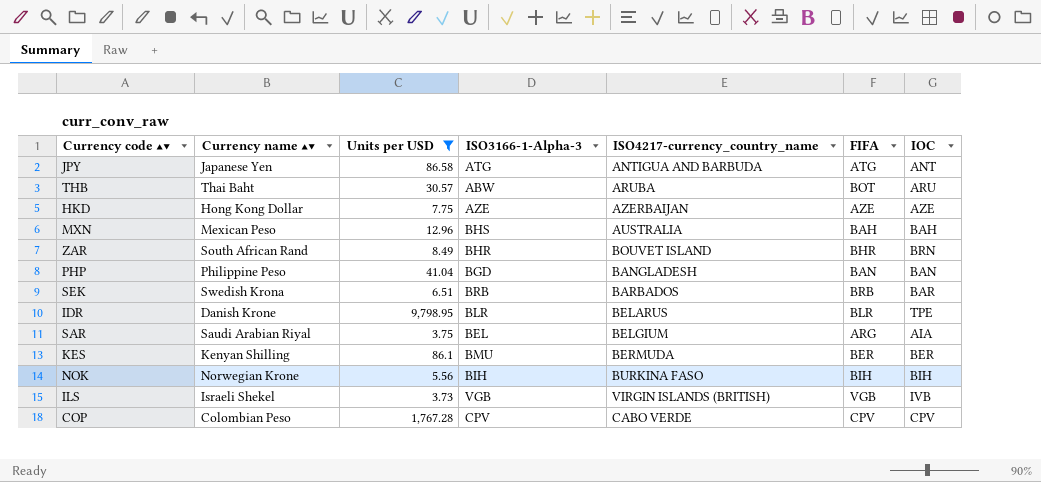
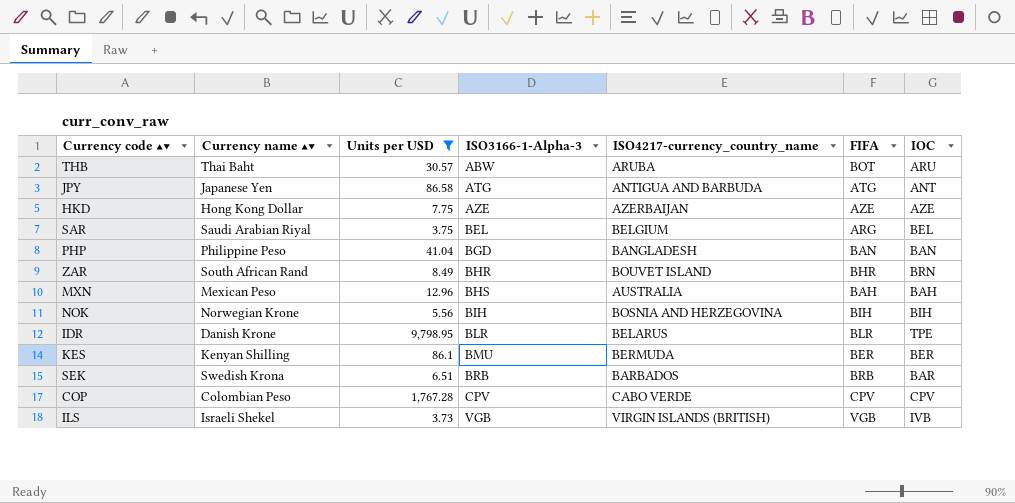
row order: none -> ISO3166-1-Alpha-3 ascending
SAR | IOC: AIA -> BEL
NOK | ISO4217-currency_country_name: BURKINA FASO -> BOSNIA AND HERZEGOVINA

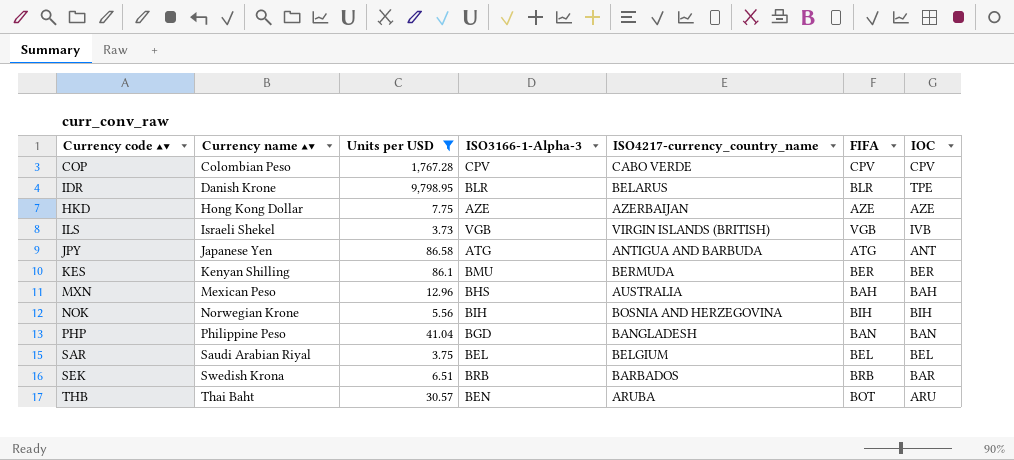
row order: ISO3166-1-Alpha-3 ascending -> Currency name ▲▼ ascending
row ZAR: South African Rand | 8.49 | BHR | BOUVET ISLAND | BHR | BRN -> none
SAR | FIFA: ARG -> BEL
THB | ISO3166-1-Alpha-3: ABW -> BEN

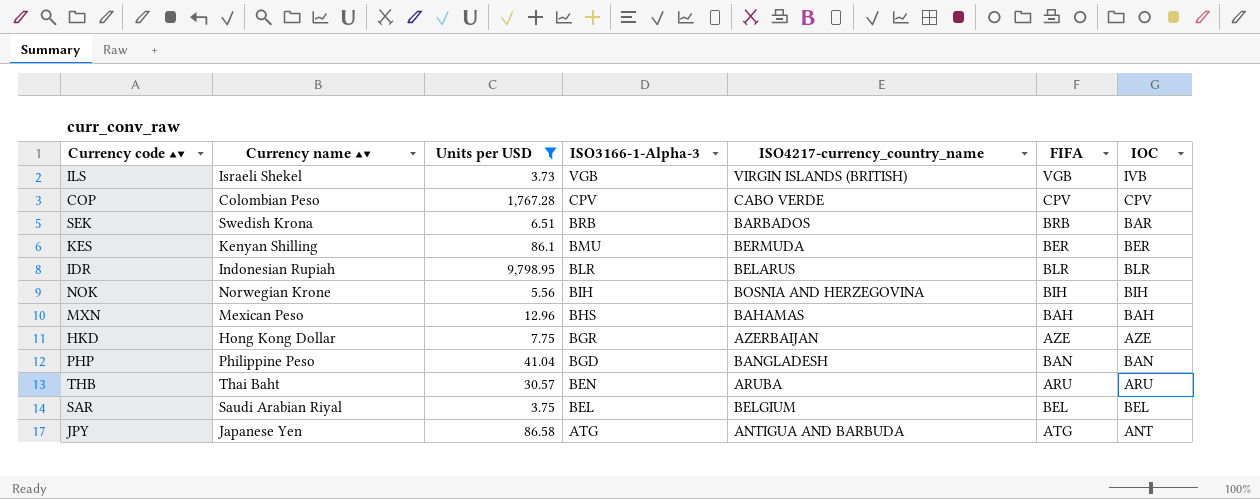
row order: Currency name ▲▼ ascending -> ISO3166-1-Alpha-3 descending
IDR | Currency name ▲▼: Danish Krone -> Indonesian Rupiah
IDR | IOC: TPE -> BLR
MXN | ISO4217-currency_country_name: AUSTRALIA -> BAHAMAS
HKD | ISO3166-1-Alpha-3: AZE -> BGR
THB | FIFA: BOT -> ARU

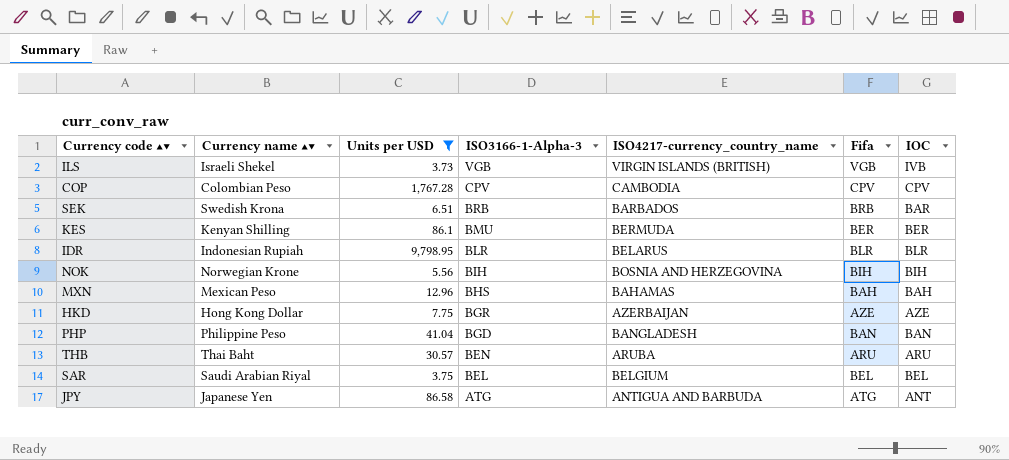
column name: FIFA -> Fifa
COP | ISO4217-currency_country_name: CABO VERDE -> CAMBODIA

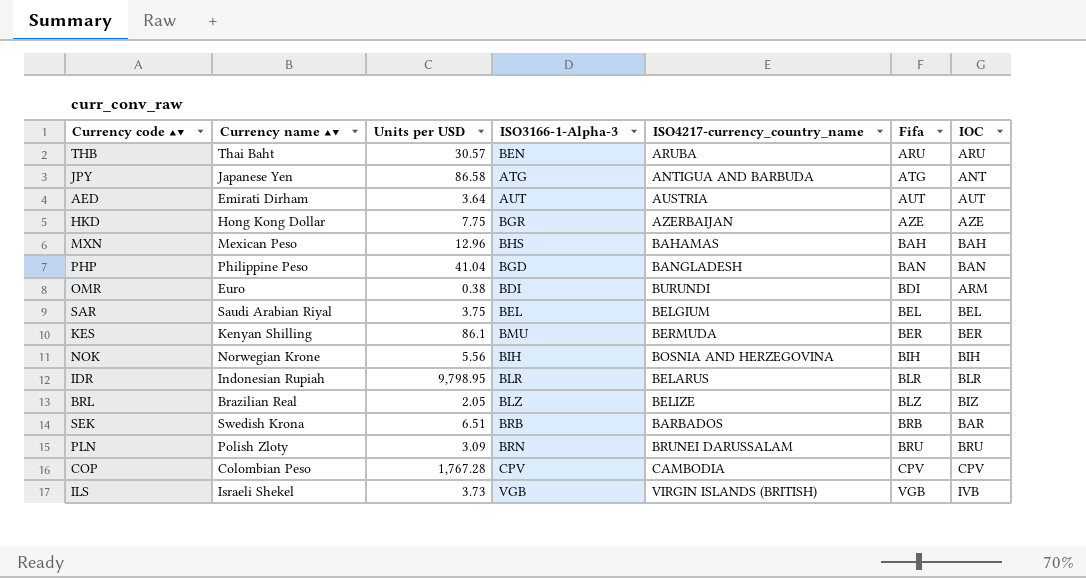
filter: Units per USD >= 3.73 -> none
row order: ISO3166-1-Alpha-3 descending -> Fifa ascending

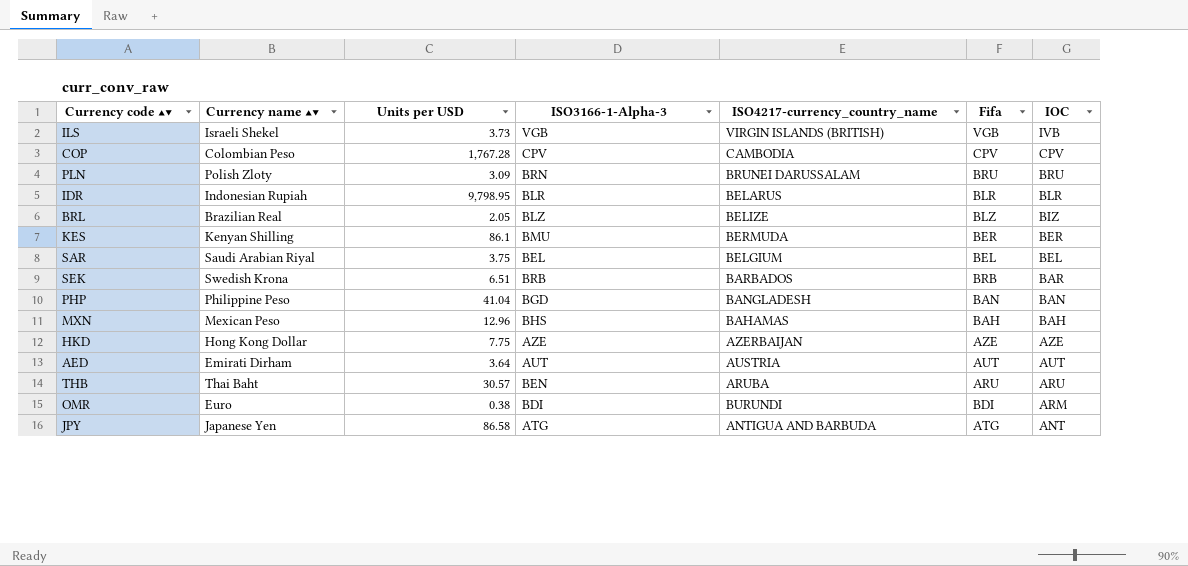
row order: Fifa ascending -> IOC descending
row NOK: Norwegian Krone | 5.56 | BIH | BOSNIA AND HERZEGOVINA | BIH | BIH -> none
HKD | ISO3166-1-Alpha-3: BGR -> AZE

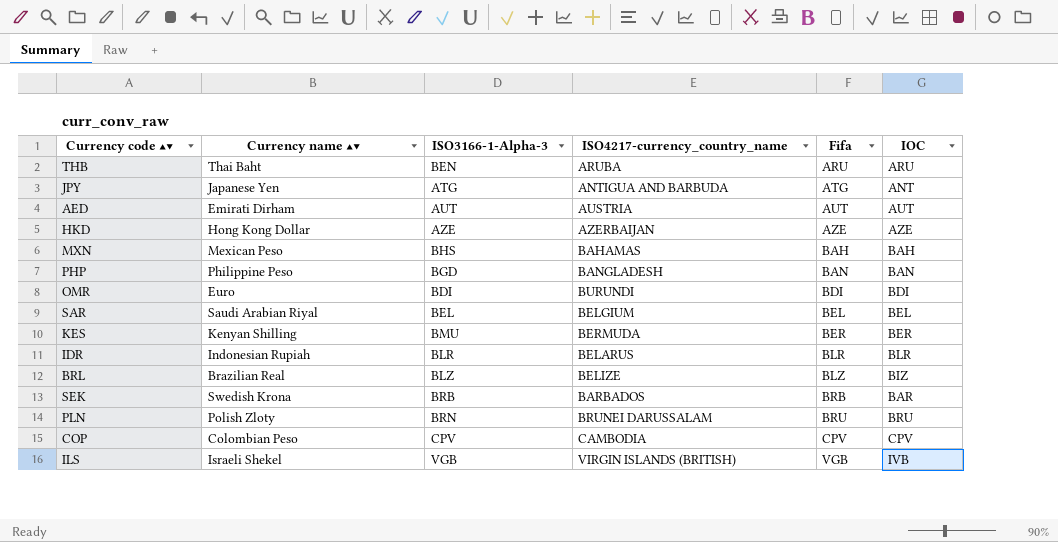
row order: IOC descending -> Fifa ascending
column Units per USD | position: 3 -> none
OMR | IOC: ARM -> BDI

